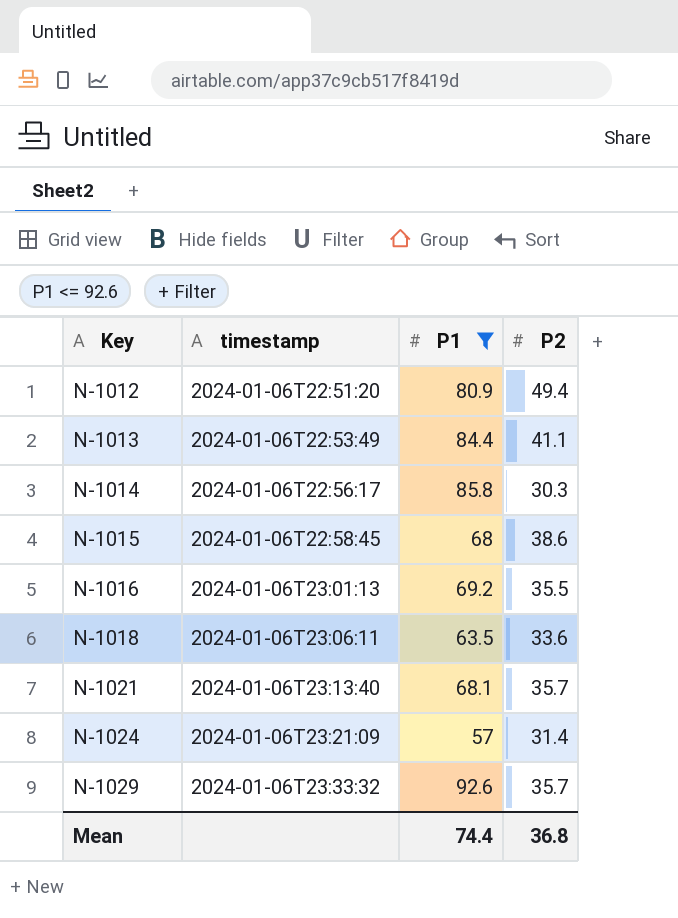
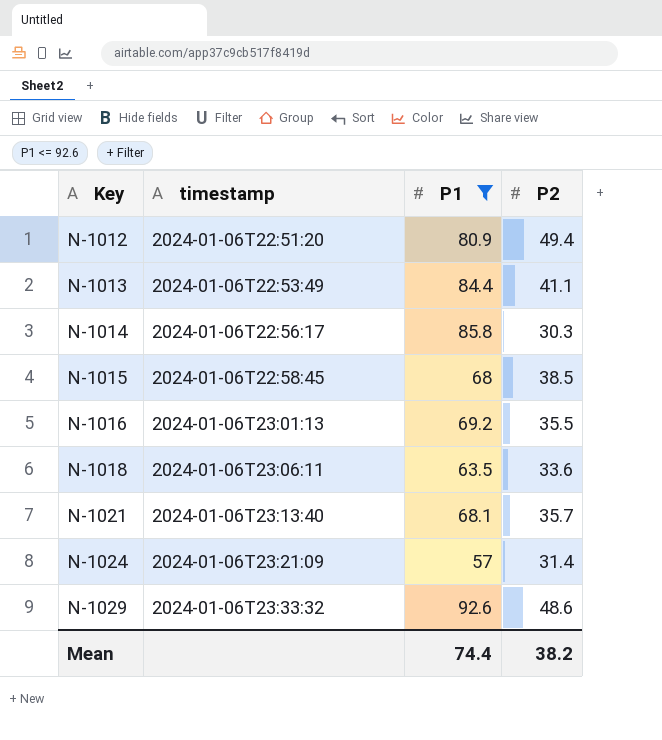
N-1015 | P2: 38.6 -> 38.5
N-1029 | P2: 35.7 -> 48.6
Mean | P2: 36.8 -> 38.2

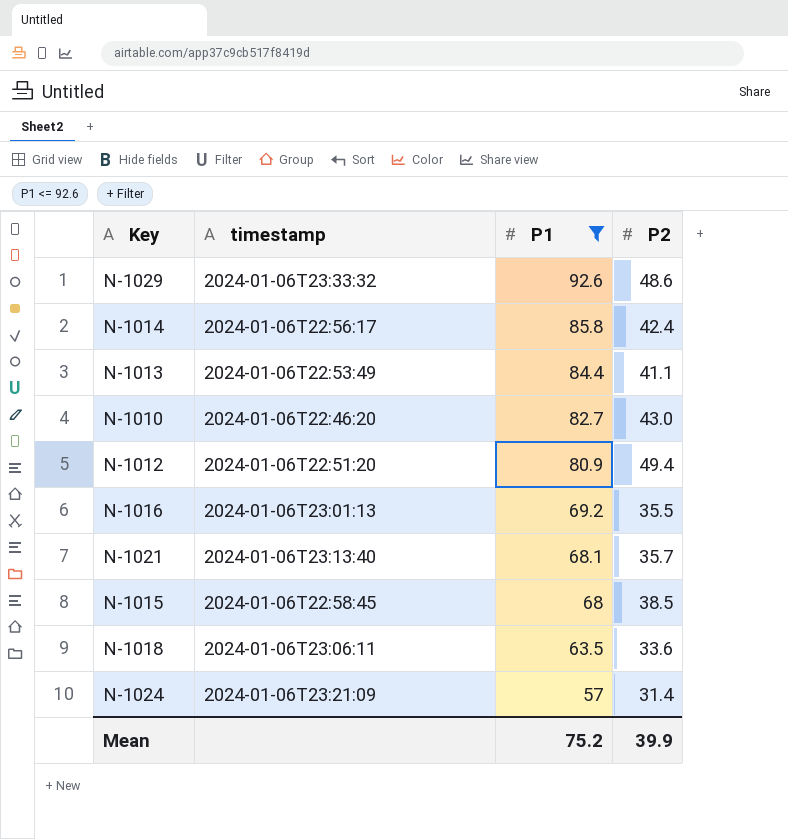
row order: Key ascending -> P1 descending
N-1014 | P2: 30.3 -> 42.4
row N-1010: none -> 2024-01-06T22:46:20 | 82.7 | 43.0
Mean | P1: 74.4 -> 75.2
Mean | P2: 38.2 -> 39.9

